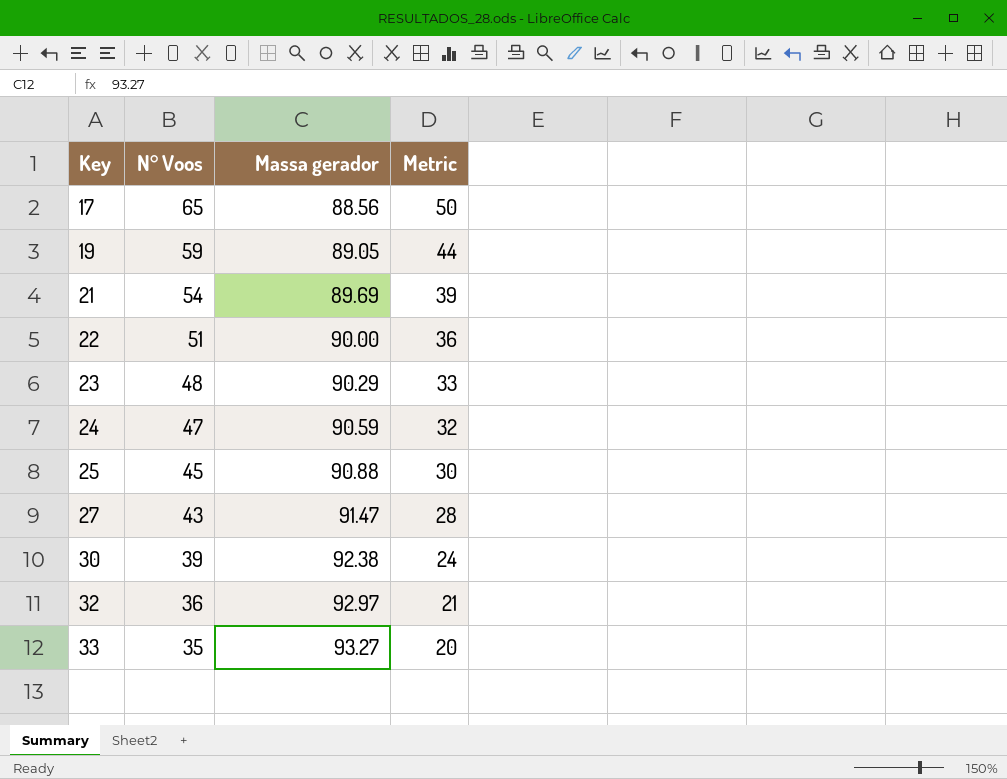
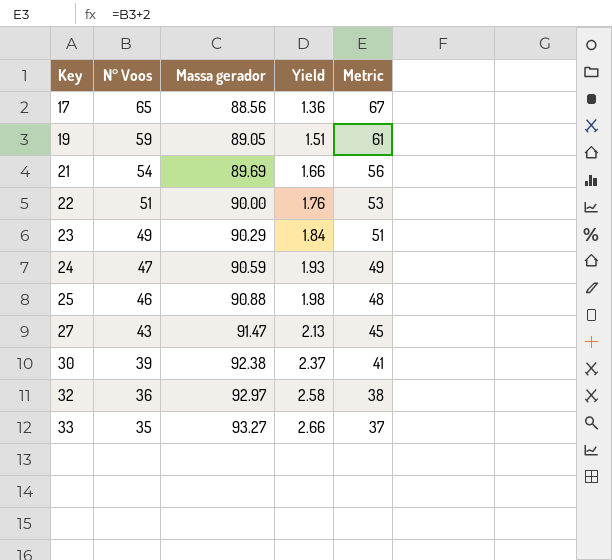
column Yield | formula: none -> [Massa gerador] / [N° Voos]
column Metric | formula: [N° Voos] - 15 -> [N° Voos] + 2
23 | N° Voos: 48 -> 49
25 | N° Voos: 45 -> 46

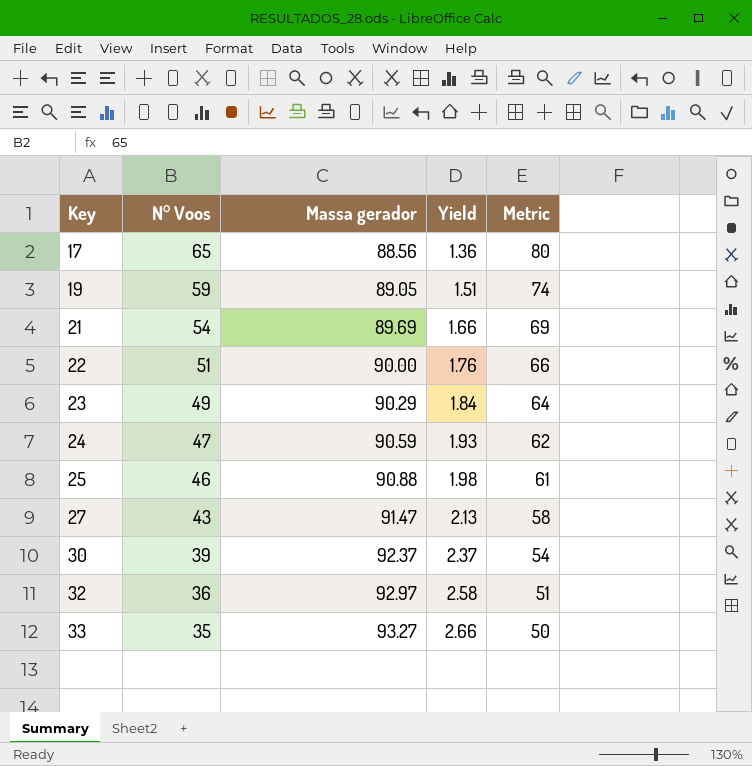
column Metric | formula: [N° Voos] + 2 -> [N° Voos] + 15
30 | Massa gerador: 92.38 -> 92.37

